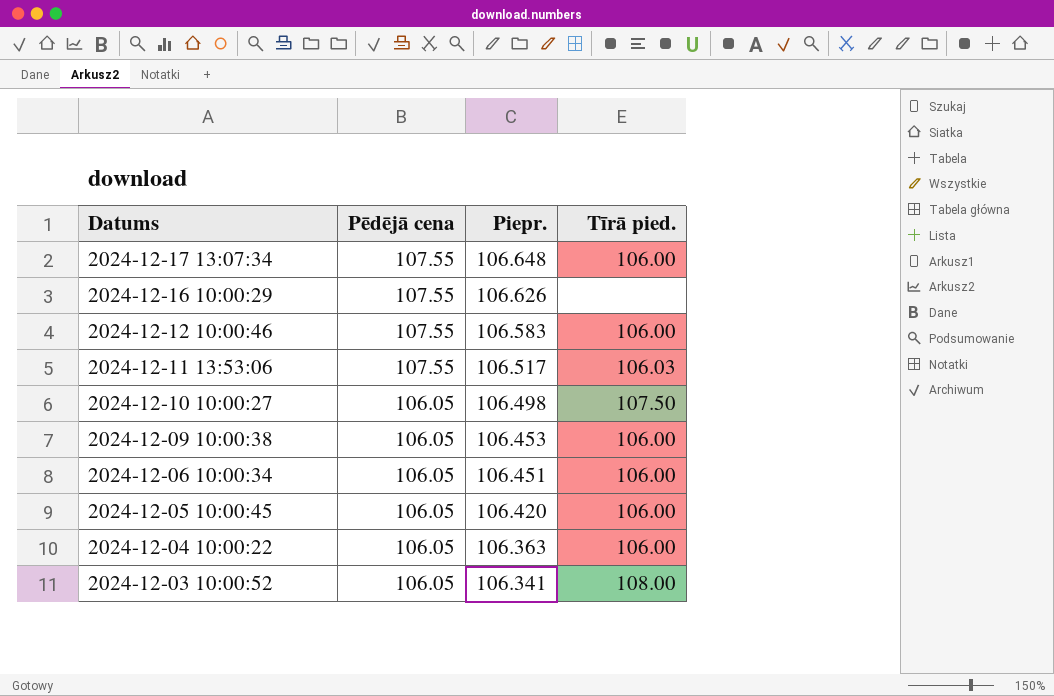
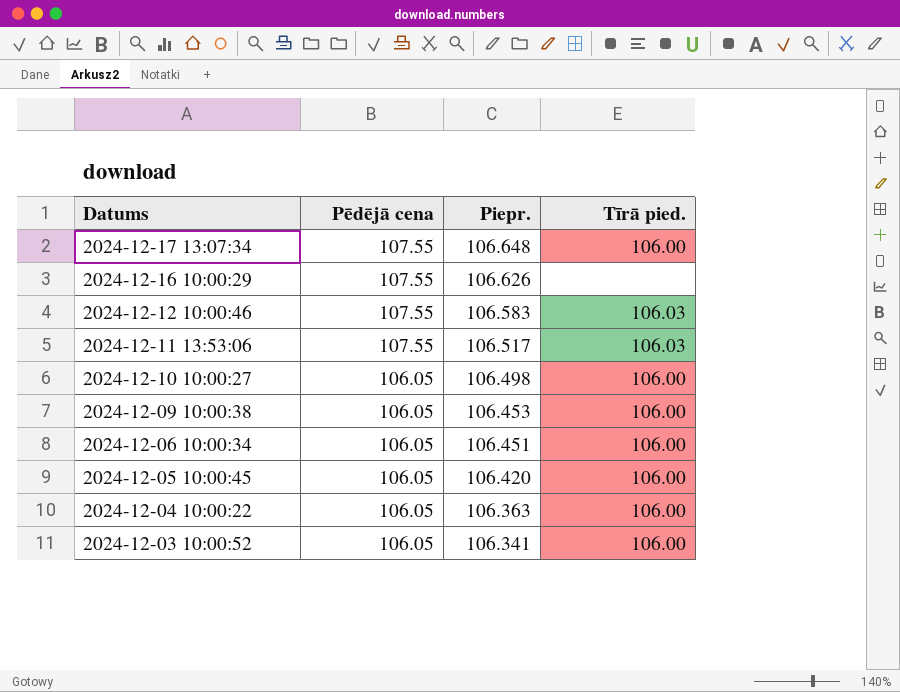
2024-12-12 10:00:46 | Tīrā pied.: 106.00 -> 106.03
2024-12-10 10:00:27 | Tīrā pied.: 107.50 -> 106.00
2024-12-03 10:00:52 | Tīrā pied.: 108.00 -> 106.00

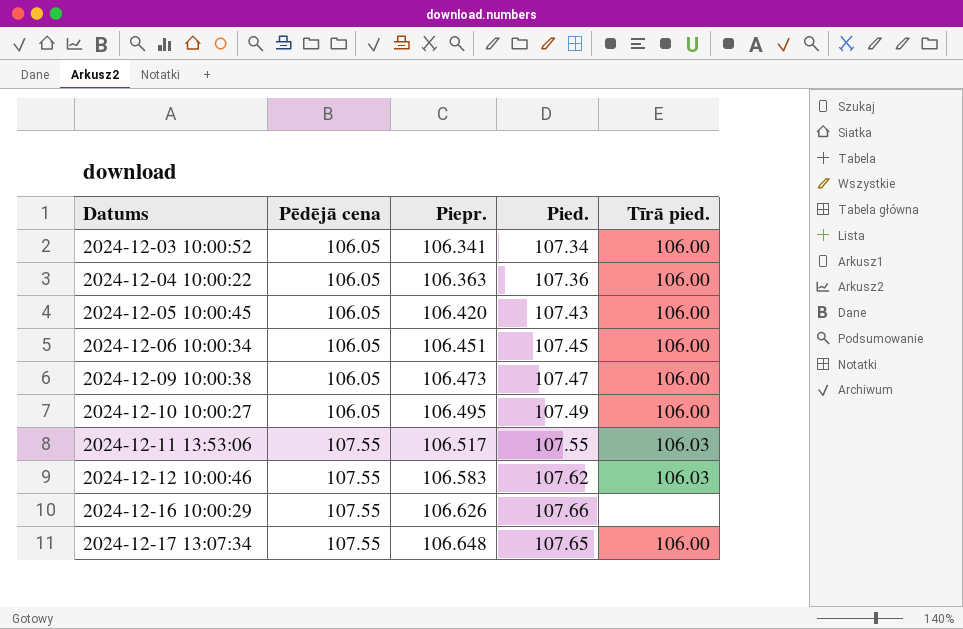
row order: Datums descending -> Datums ascending
column Pied. | position: none -> 4
2024-12-09 10:00:38 | Piepr.: 106.453 -> 106.473
2024-12-10 10:00:27 | Piepr.: 106.498 -> 106.495

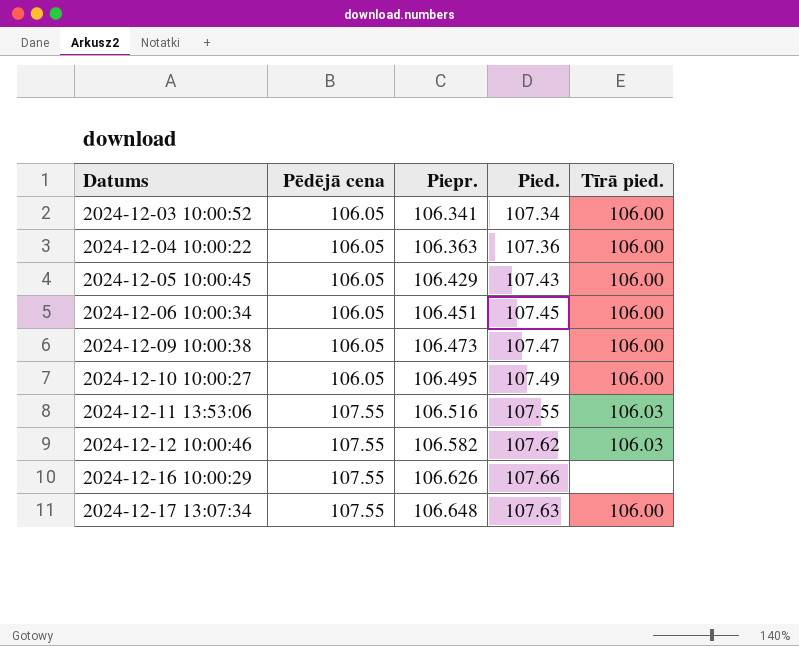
2024-12-05 10:00:45 | Piepr.: 106.420 -> 106.429
2024-12-11 13:53:06 | Piepr.: 106.517 -> 106.516
2024-12-12 10:00:46 | Piepr.: 106.583 -> 106.582
2024-12-17 13:07:34 | Pied.: 107.65 -> 107.63

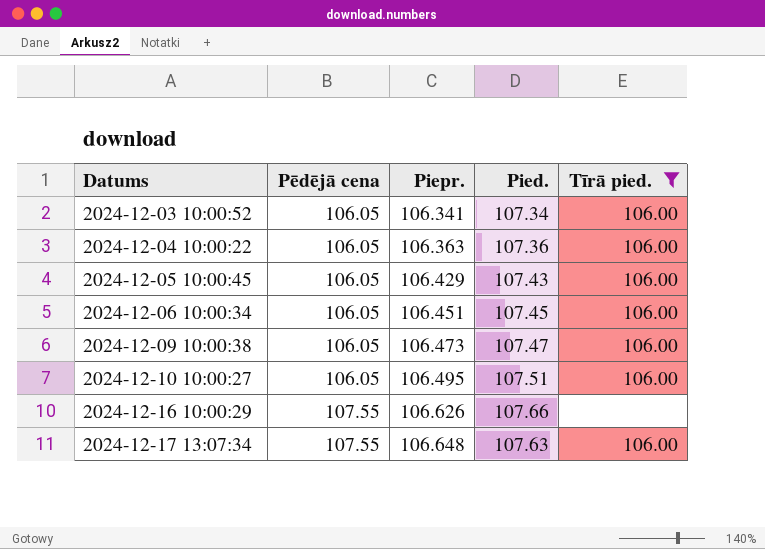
filter: none -> Tīrā pied. != 106.03
2024-12-10 10:00:27 | Pied.: 107.49 -> 107.51

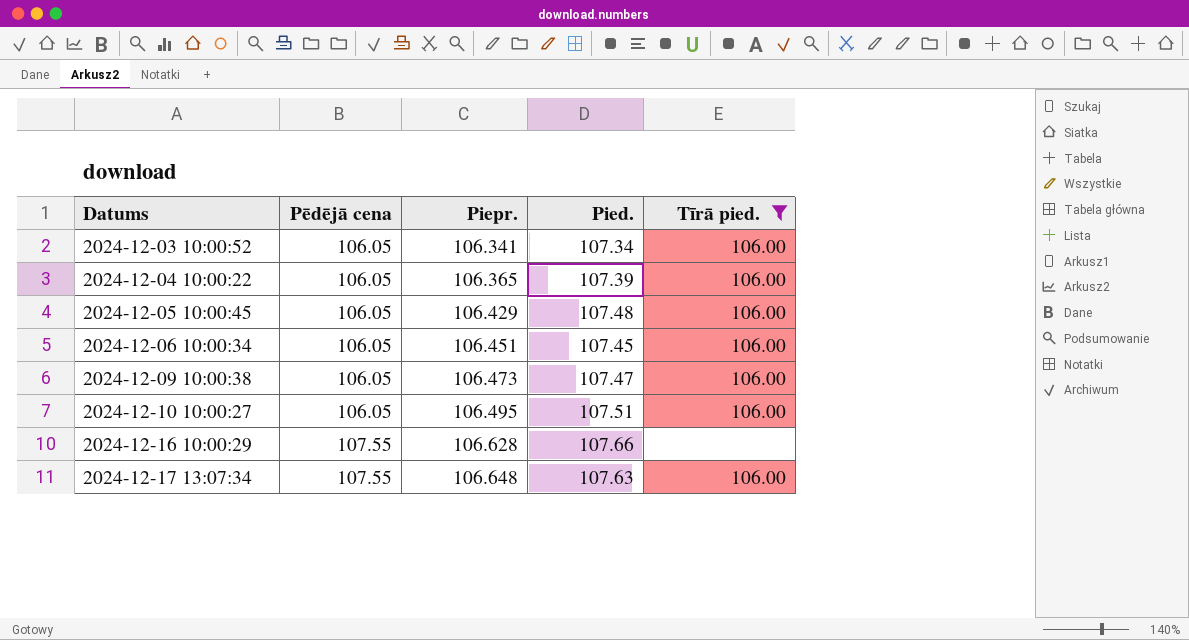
2024-12-04 10:00:22 | Piepr.: 106.363 -> 106.365
2024-12-04 10:00:22 | Pied.: 107.36 -> 107.39
2024-12-05 10:00:45 | Pied.: 107.43 -> 107.48
2024-12-16 10:00:29 | Piepr.: 106.626 -> 106.628

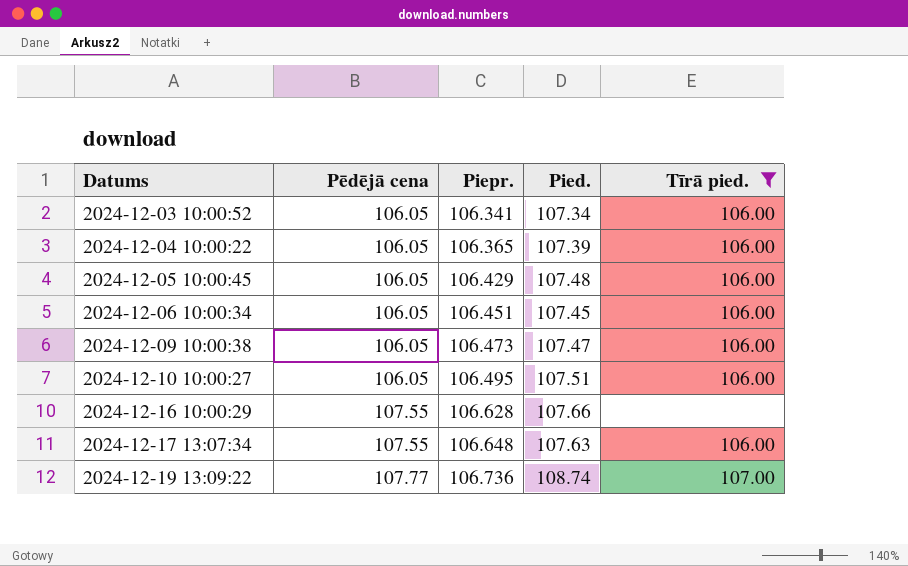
row 2024-12-19 13:09:22: none -> 107.77 | 106.736 | 108.74 | 107.00

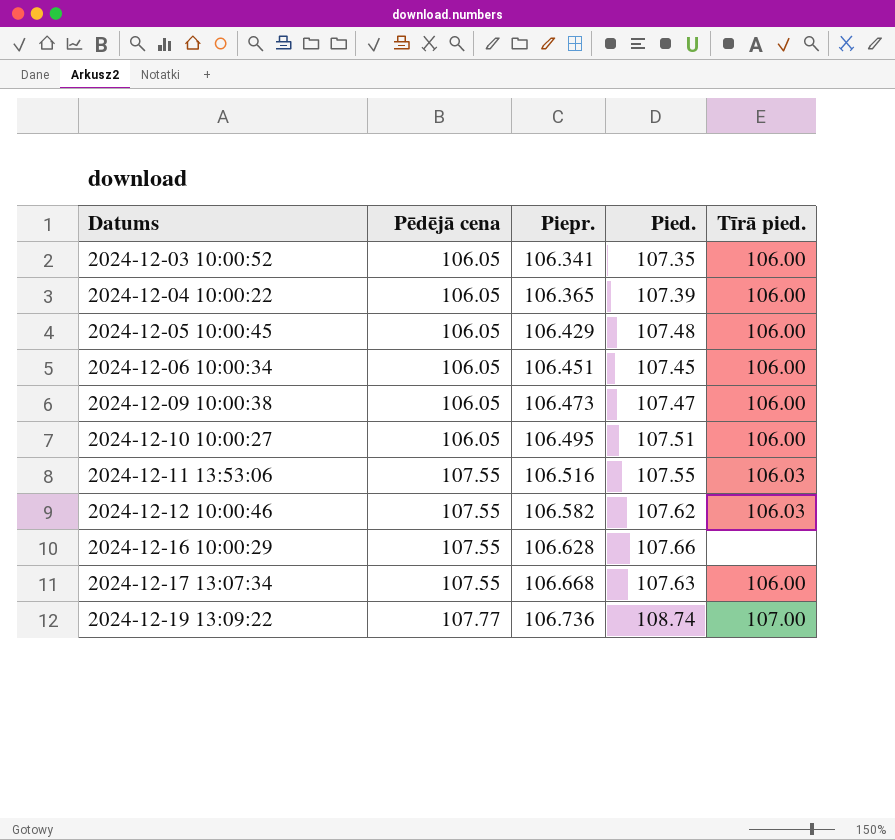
filter: Tīrā pied. != 106.03 -> none
2024-12-03 10:00:52 | Pied.: 107.34 -> 107.35
2024-12-17 13:07:34 | Piepr.: 106.648 -> 106.668

